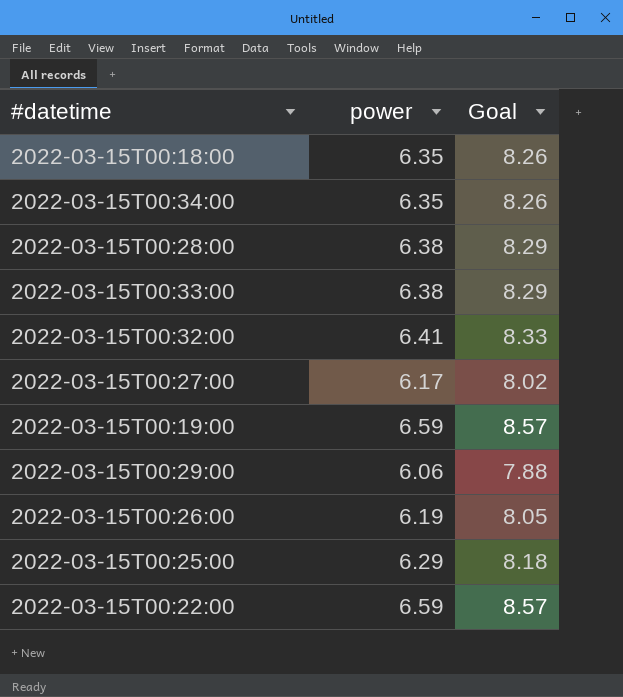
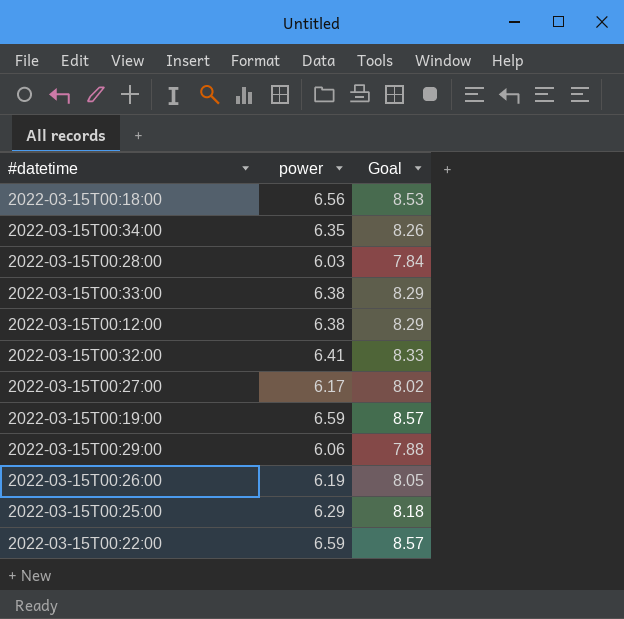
2022-03-15T00:18:00 | power: 6.35 -> 6.56
2022-03-15T00:18:00 | Goal: 8.26 -> 8.53
2022-03-15T00:28:00 | power: 6.38 -> 6.03
2022-03-15T00:28:00 | Goal: 8.29 -> 7.84
row 2022-03-15T00:12:00: none -> 6.38 | 8.29

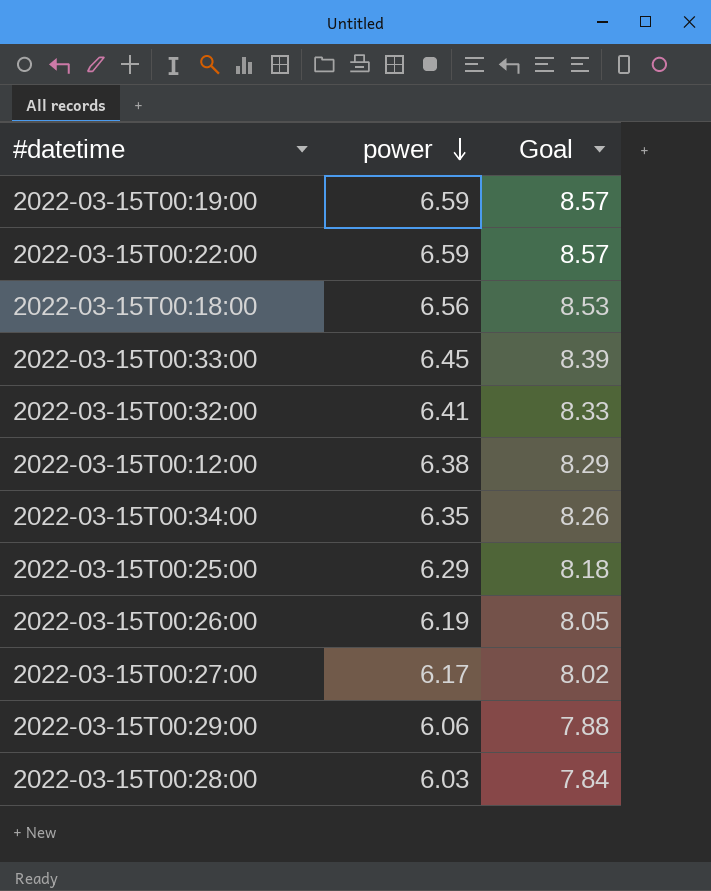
row order: none -> power descending
2022-03-15T00:33:00 | power: 6.38 -> 6.45
2022-03-15T00:33:00 | Goal: 8.29 -> 8.39

